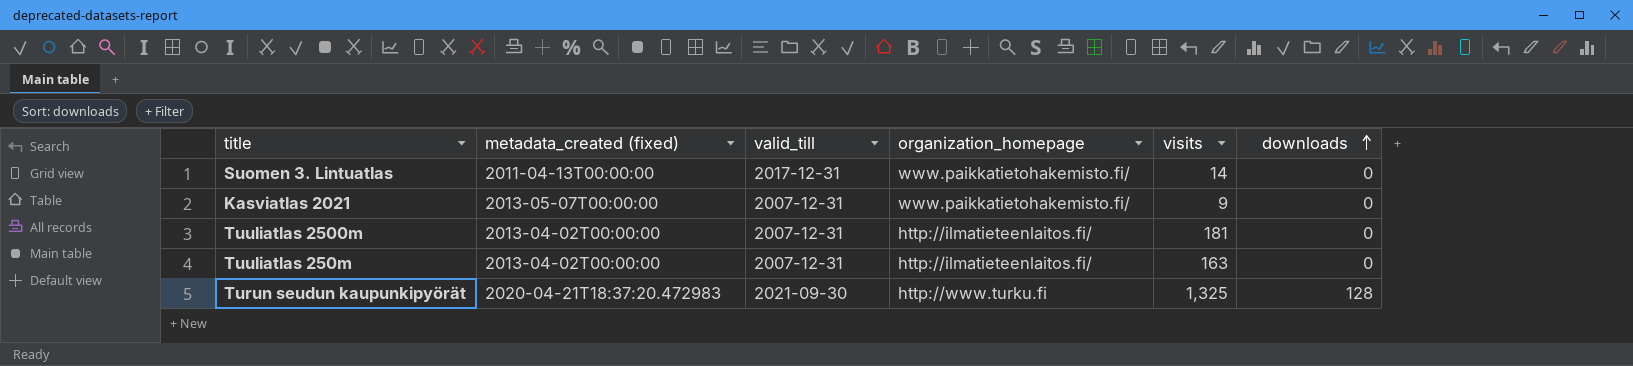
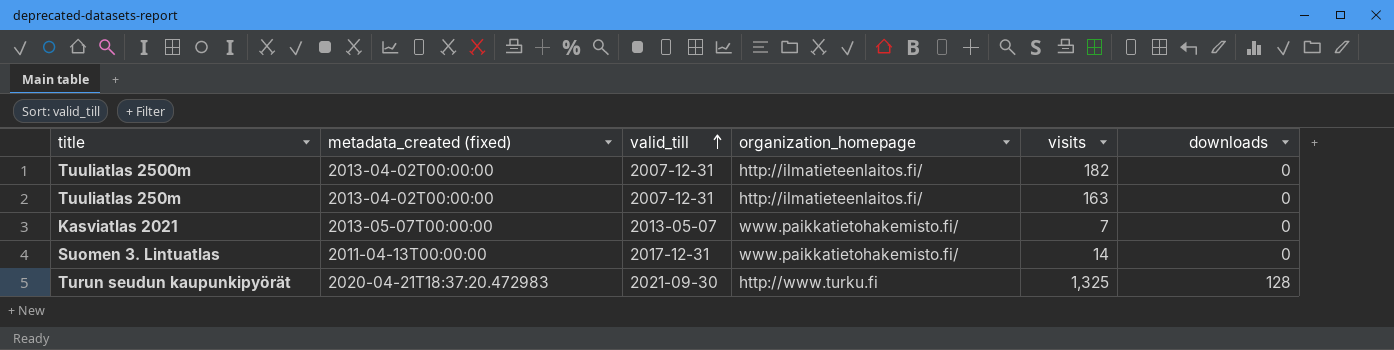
row order: downloads ascending -> valid_till ascending
Tuuliatlas 2500m | visits: 181 -> 182
Kasviatlas 2021 | valid_till: 2007-12-31 -> 2013-05-07
Kasviatlas 2021 | visits: 9 -> 7

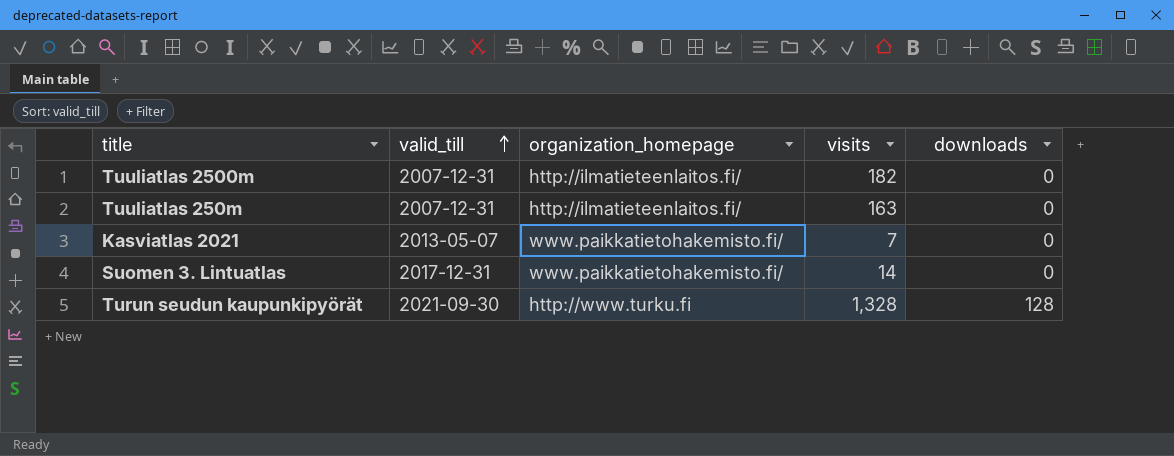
column metadata_created (fixed) | position: 2 -> none
Turun seudun kaupunkipyörät | visits: 1,325 -> 1,328

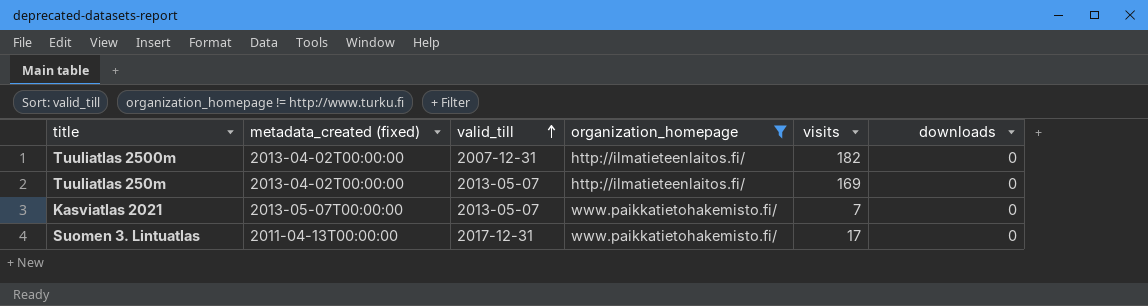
filter: none -> organization_homepage != http://www.turku.fi
column metadata_created (fixed) | position: none -> 2
Tuuliatlas 250m | valid_till: 2007-12-31 -> 2013-05-07
Tuuliatlas 250m | visits: 163 -> 169
Suomen 3. Lintuatlas | visits: 14 -> 17

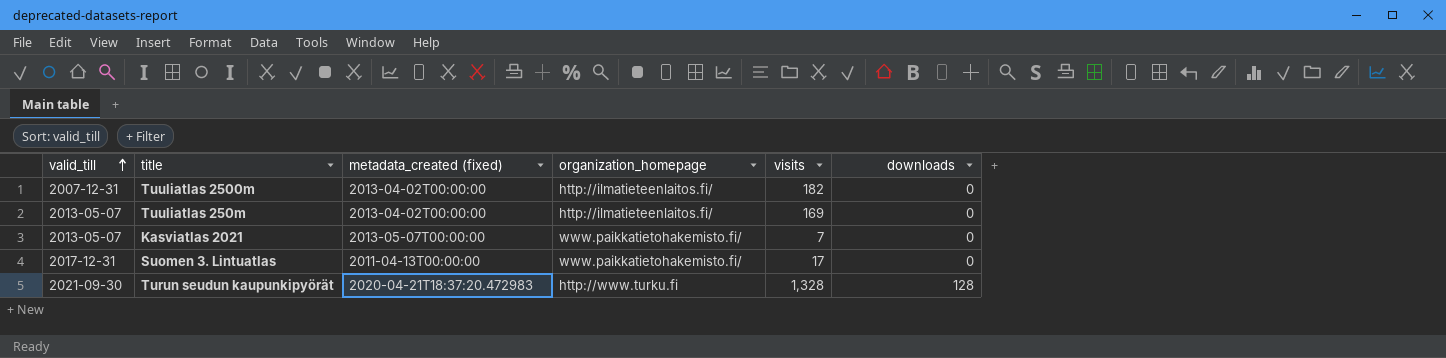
filter: organization_homepage != http://www.turku.fi -> none
column valid_till | position: 3 -> 1

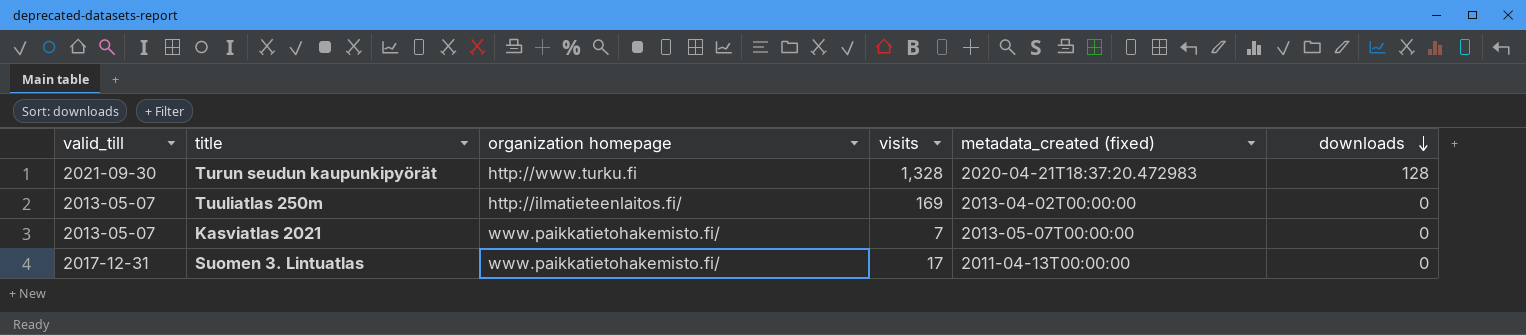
row order: valid_till ascending -> downloads descending
column name: organization_homepage -> organization homepage
column metadata_created (fixed) | position: 3 -> 5
row Tuuliatlas 2500m: 2007-12-31 | 2013-04-02T00:00:00 | http://ilmatieteenlaitos.fi/ | 182 | 0 -> none

